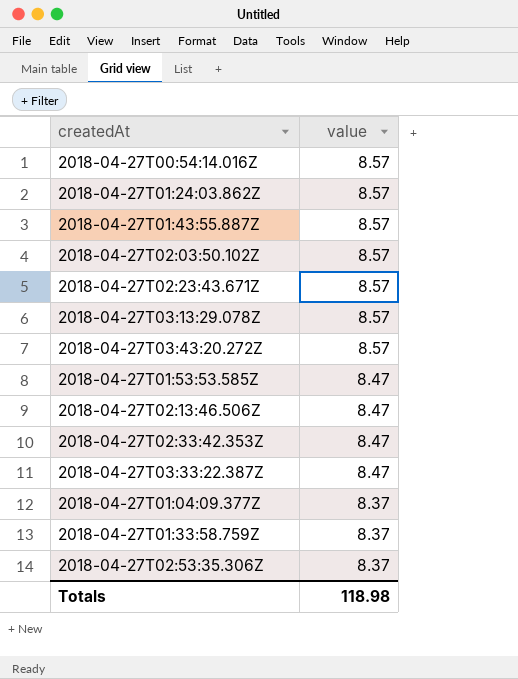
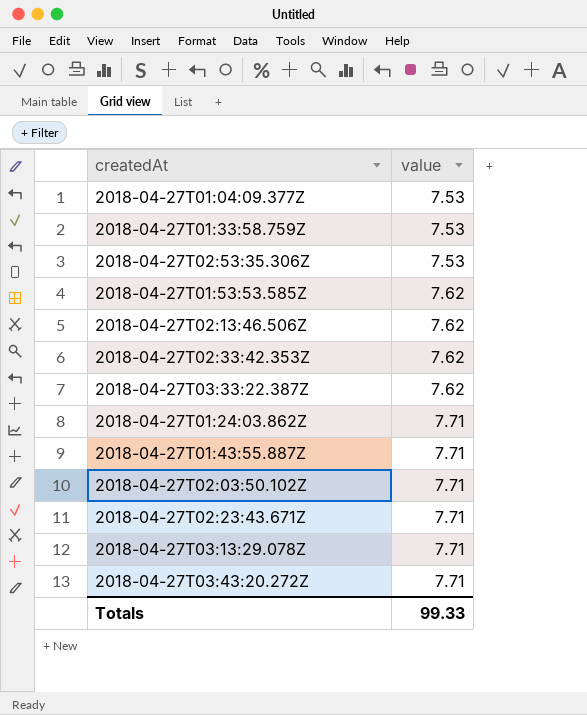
row order: value descending -> value ascending
row 2018-04-27T00:54:14.016Z: 8.57 -> none
2018-04-27T01:04:09.377Z | value: 8.37 -> 7.53
2018-04-27T01:33:58.759Z | value: 8.37 -> 7.53
2018-04-27T02:53:35.306Z | value: 8.37 -> 7.53
2018-04-27T01:53:53.585Z | value: 8.47 -> 7.62
2018-04-27T02:13:46.506Z | value: 8.47 -> 7.62
2018-04-27T02:33:42.353Z | value: 8.47 -> 7.62
2018-04-27T03:33:22.387Z | value: 8.47 -> 7.62
2018-04-27T01:24:03.862Z | value: 8.57 -> 7.71
2018-04-27T01:43:55.887Z | value: 8.57 -> 7.71
2018-04-27T02:03:50.102Z | value: 8.57 -> 7.71
2018-04-27T02:23:43.671Z | value: 8.57 -> 7.71
2018-04-27T03:13:29.078Z | value: 8.57 -> 7.71
2018-04-27T03:43:20.272Z | value: 8.57 -> 7.71
Totals | value: 118.98 -> 99.33

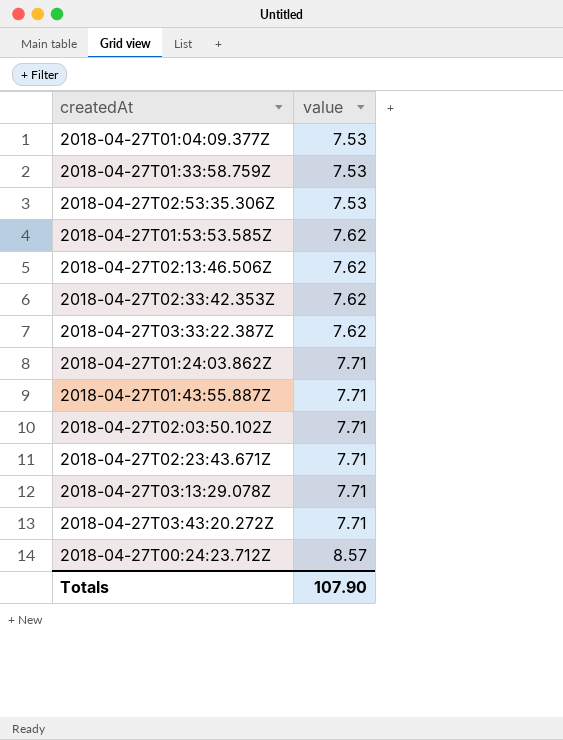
row 2018-04-27T00:24:23.712Z: none -> 8.57
Totals | value: 99.33 -> 107.90

